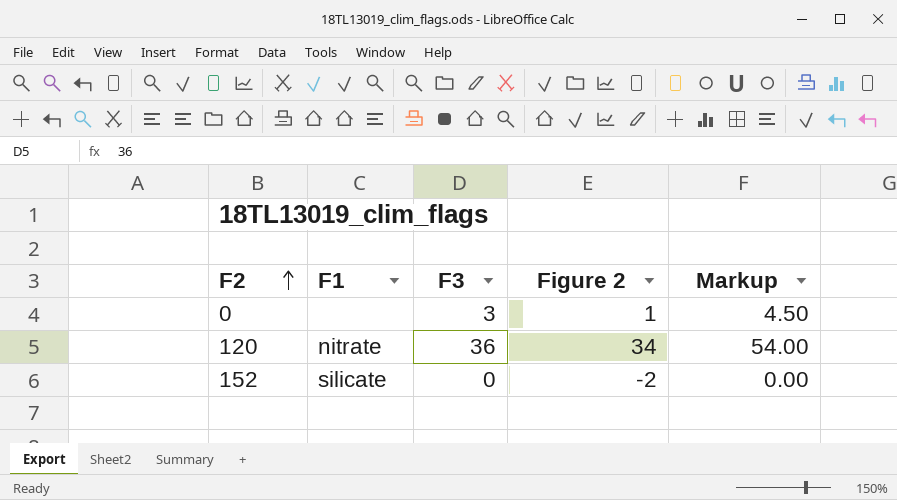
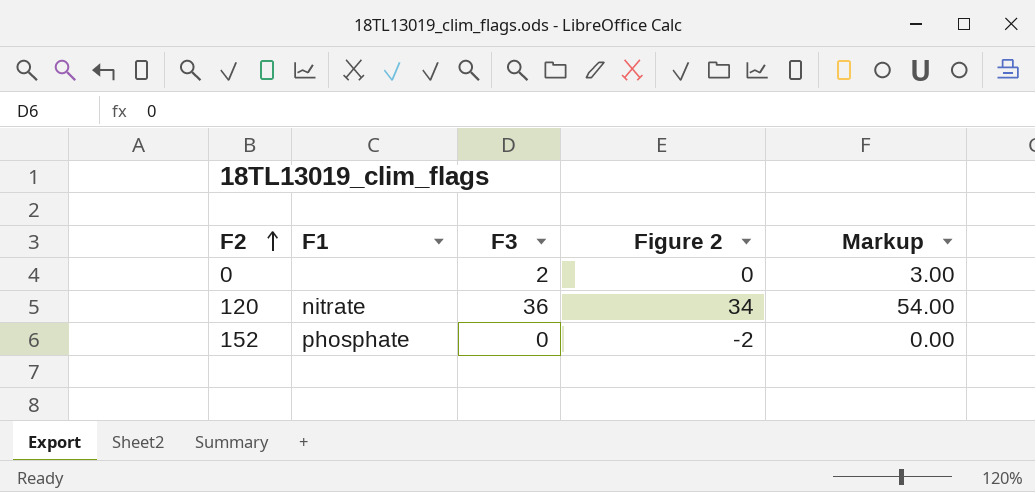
0 | F3: 3 -> 2
0 | Figure 2: 1 -> 0
0 | Markup: 4.50 -> 3.00
152 | F1: silicate -> phosphate

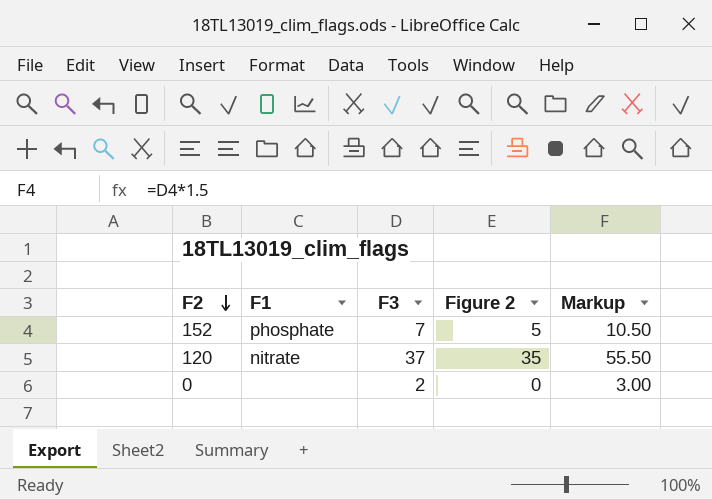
row order: F2 ascending -> F2 descending
152 | F3: 0 -> 7
152 | Figure 2: -2 -> 5
152 | Markup: 0.00 -> 10.50
120 | F3: 36 -> 37
120 | Figure 2: 34 -> 35
120 | Markup: 54.00 -> 55.50

